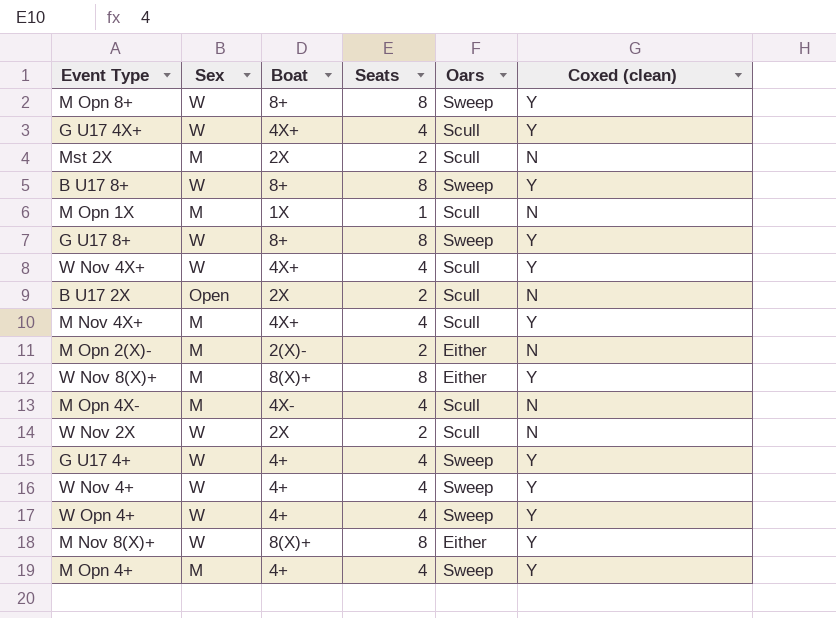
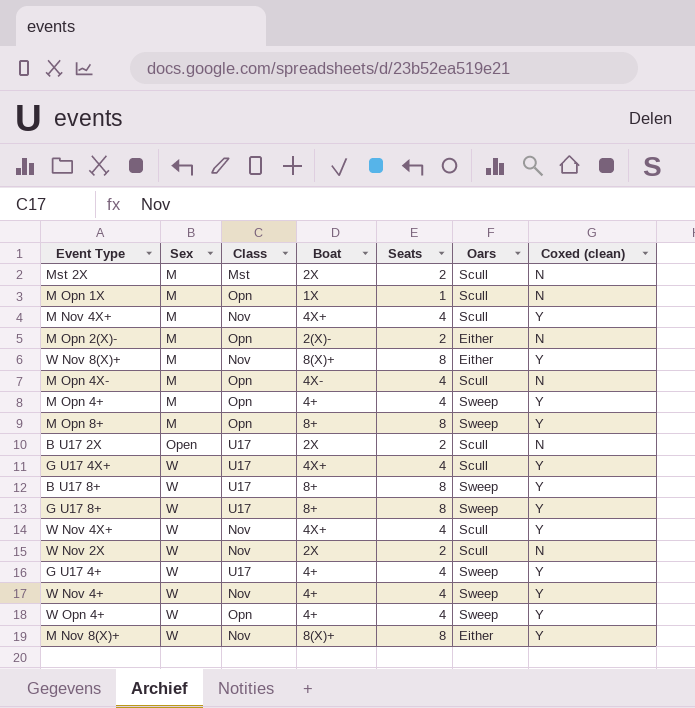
row order: none -> Sex ascending
column Class | position: none -> 3
M Opn 8+ | Sex: W -> M

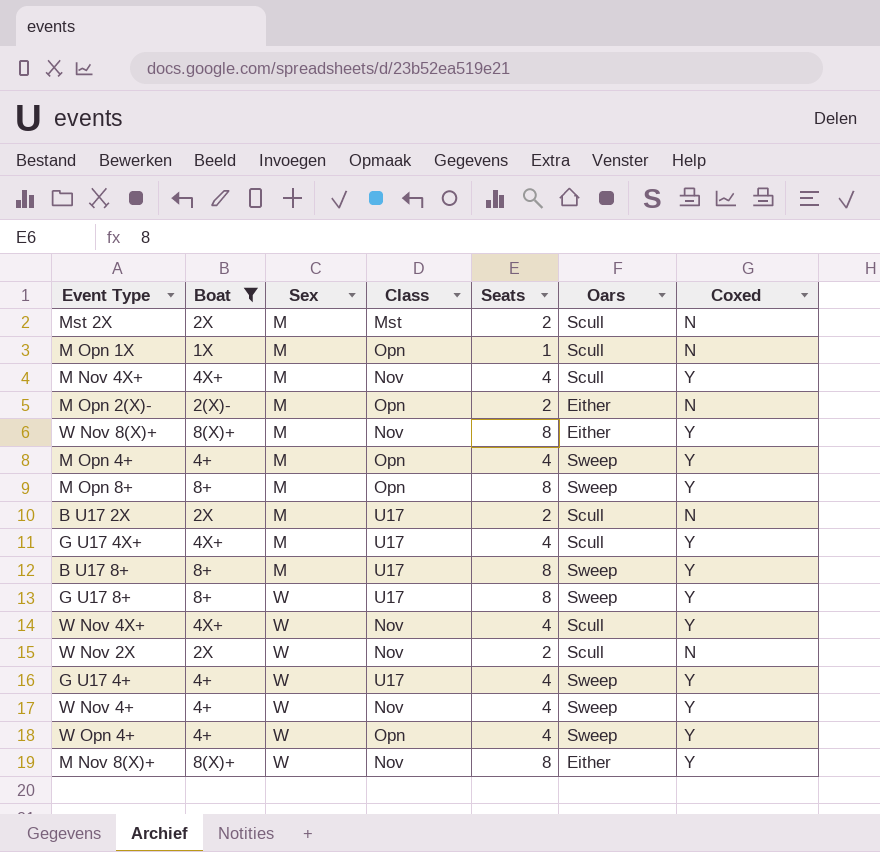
filter: none -> Boat != 4X-
column Boat | position: 4 -> 2
column name: Coxed (clean) -> Coxed
B U17 2X | Sex: Open -> M
G U17 4X+ | Sex: W -> M
B U17 8+ | Sex: W -> M

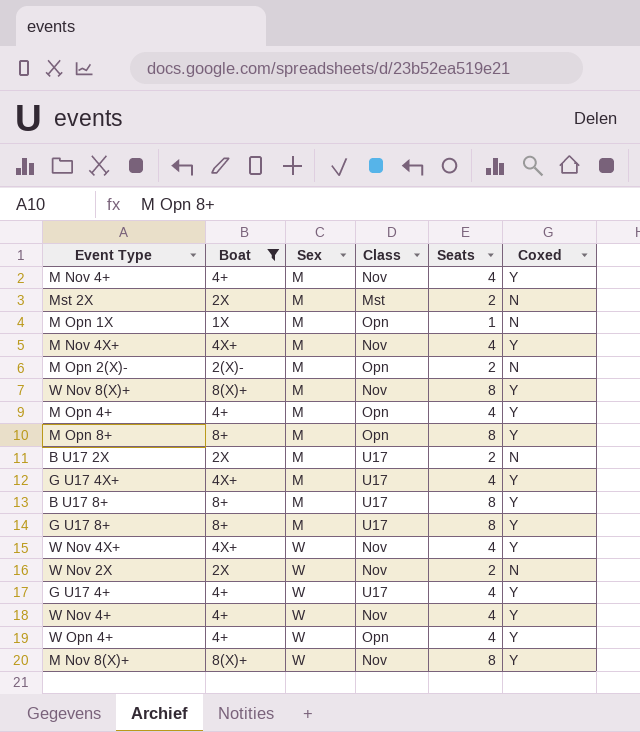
column Oars | position: 6 -> none
row M Nov 4+: none -> 4+ | M | Nov | 4 | Y
G U17 8+ | Sex: W -> M

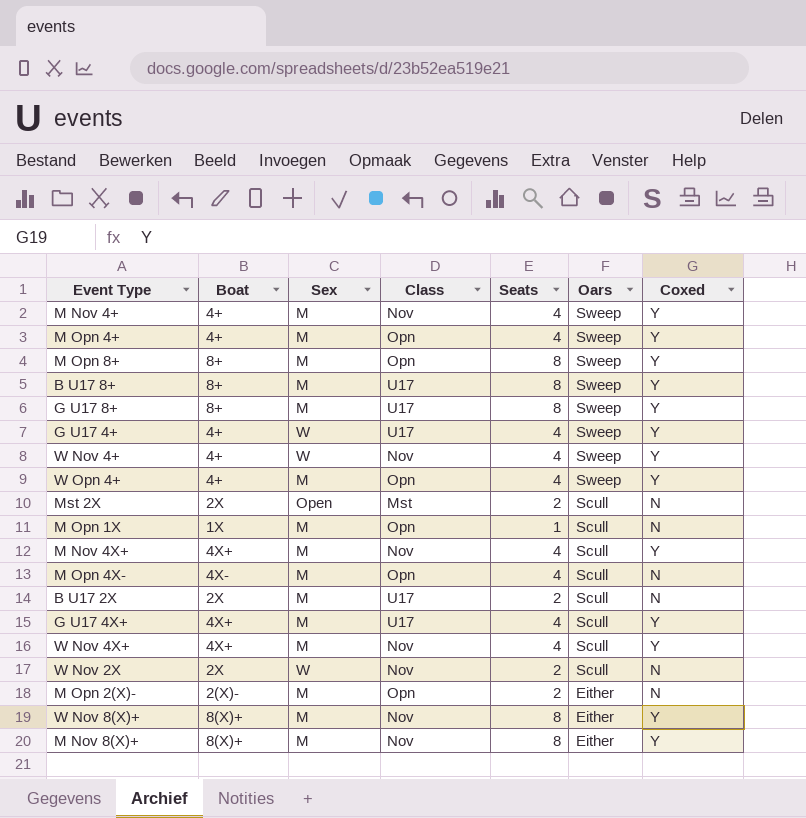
filter: Boat != 4X- -> none
row order: Sex ascending -> Oars descending
column Oars | position: none -> 6
W Opn 4+ | Sex: W -> M
Mst 2X | Sex: M -> Open
W Nov 4X+ | Sex: W -> M
M Nov 8(X)+ | Sex: W -> M

